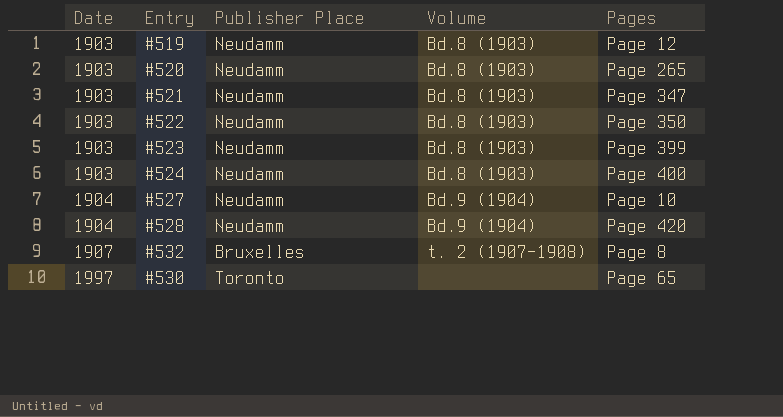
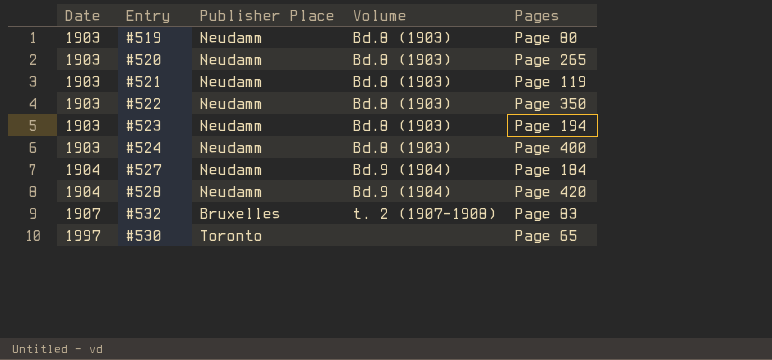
#519 | Pages: Page 12 -> Page 80
#521 | Pages: Page 347 -> Page 119
#523 | Pages: Page 399 -> Page 194
#527 | Pages: Page 10 -> Page 184
#532 | Pages: Page 8 -> Page 83

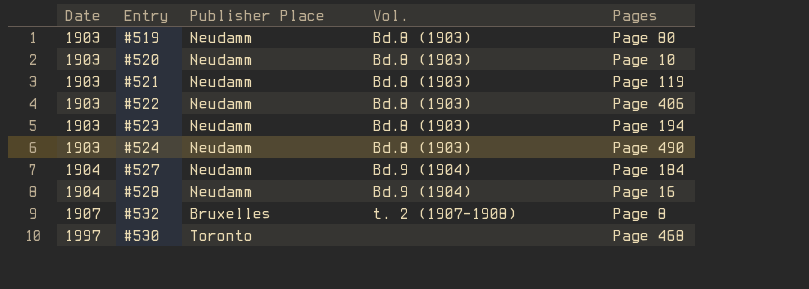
column name: Volume -> Vol.
#520 | Pages: Page 265 -> Page 10
#522 | Pages: Page 350 -> Page 406
#524 | Pages: Page 400 -> Page 490
#528 | Pages: Page 420 -> Page 16
#532 | Pages: Page 83 -> Page 8
#530 | Pages: Page 65 -> Page 468

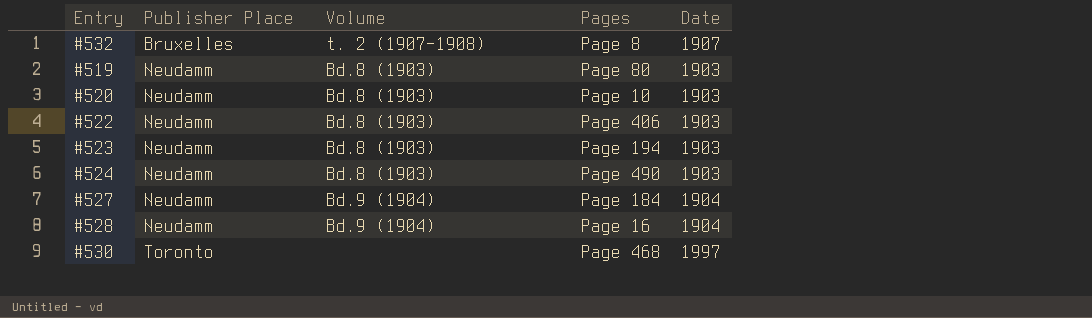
row order: Date ascending -> Publisher Place ascending
column name: Vol. -> Volume
column Date | position: 1 -> 5
row #521: 1903 | Neudamm | Bd.8 (1903) | Page 119 -> none

